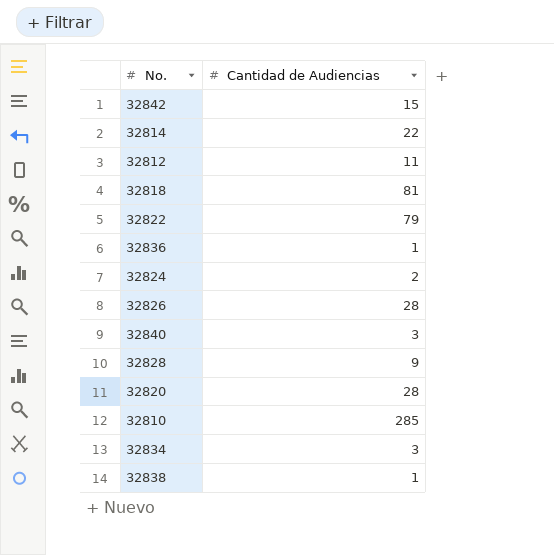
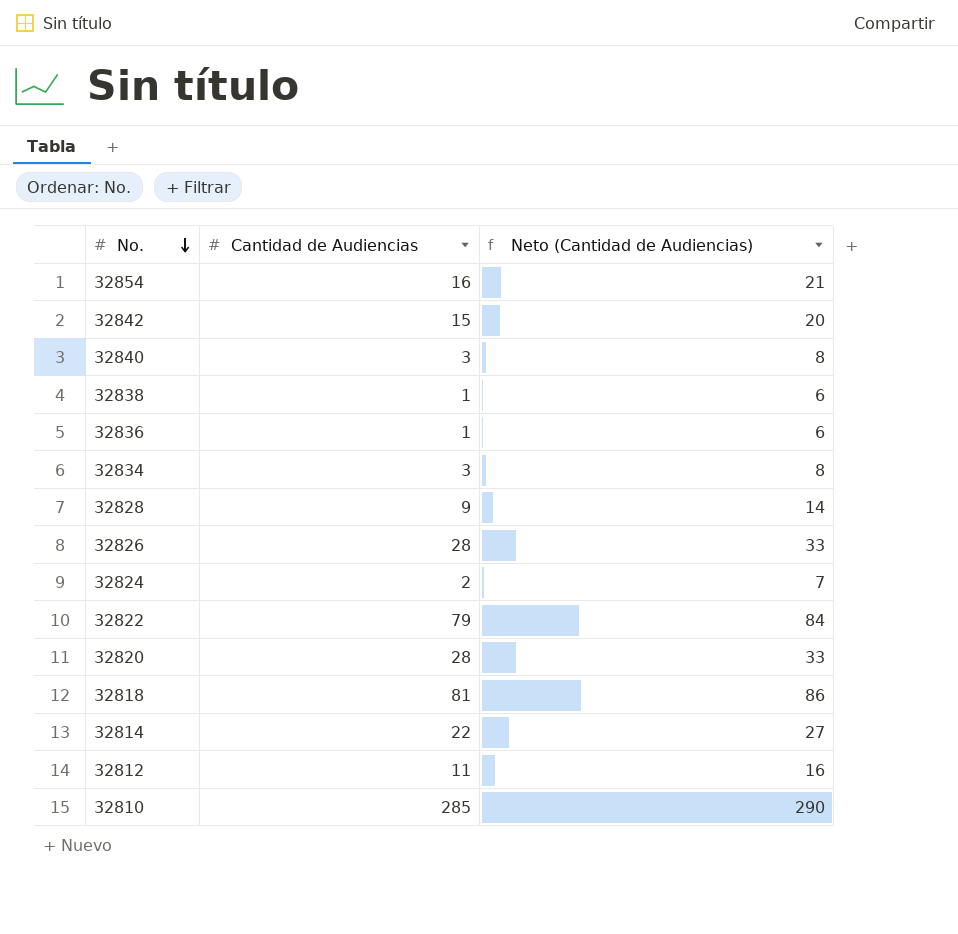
row order: none -> No. descending
column Neto (Cantidad de Audiencias) | formula: none -> [Cantidad de Audiencias] + 5
row 32854: none -> 16 | 21

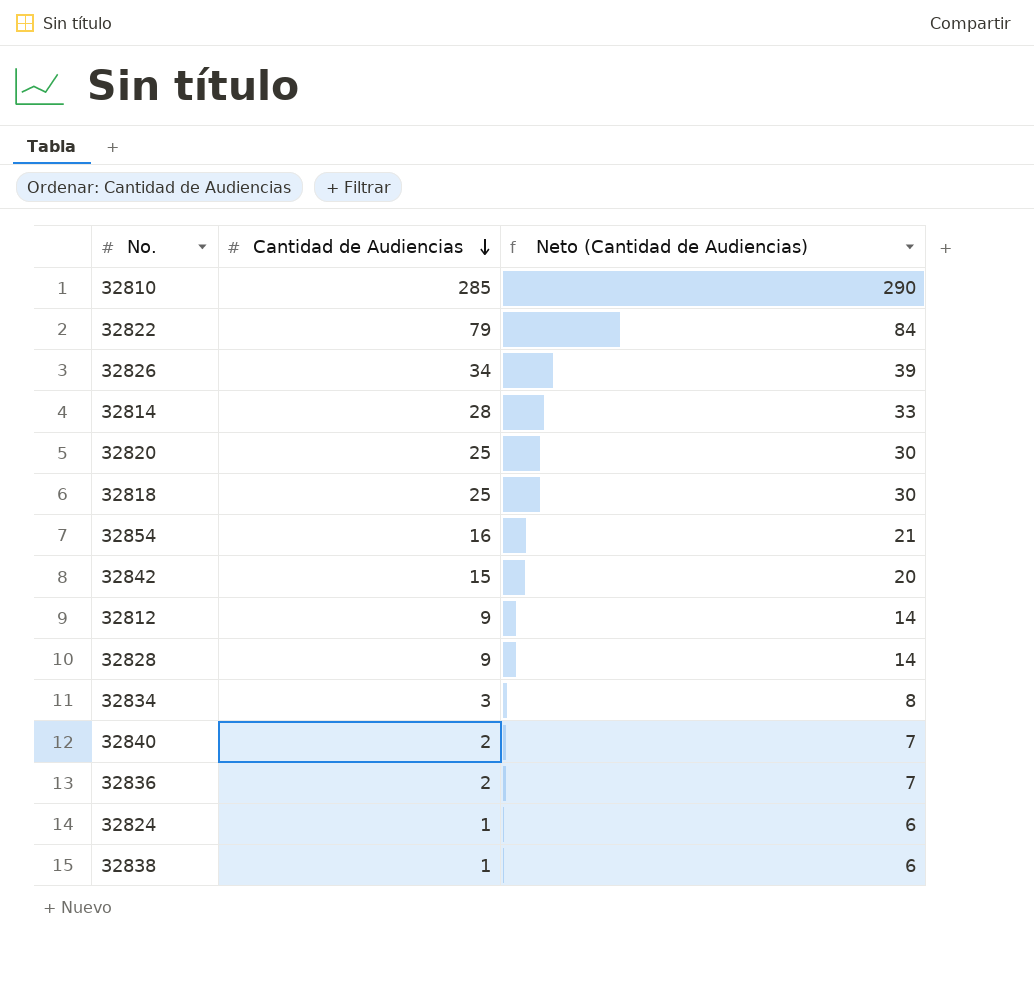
row order: No. descending -> Cantidad de Audiencias descending
32826 | Cantidad de Audiencias: 28 -> 34
32826 | Neto (Cantidad de Audiencias): 33 -> 39
32814 | Cantidad de Audiencias: 22 -> 28
32814 | Neto (Cantidad de Audiencias): 27 -> 33
32820 | Cantidad de Audiencias: 28 -> 25
32820 | Neto (Cantidad de Audiencias): 33 -> 30
32818 | Cantidad de Audiencias: 81 -> 25
32818 | Neto (Cantidad de Audiencias): 86 -> 30
32812 | Cantidad de Audiencias: 11 -> 9
32812 | Neto (Cantidad de Audiencias): 16 -> 14
32840 | Cantidad de Audiencias: 3 -> 2
32840 | Neto (Cantidad de Audiencias): 8 -> 7
32836 | Cantidad de Audiencias: 1 -> 2
32836 | Neto (Cantidad de Audiencias): 6 -> 7
32824 | Cantidad de Audiencias: 2 -> 1
32824 | Neto (Cantidad de Audiencias): 7 -> 6

